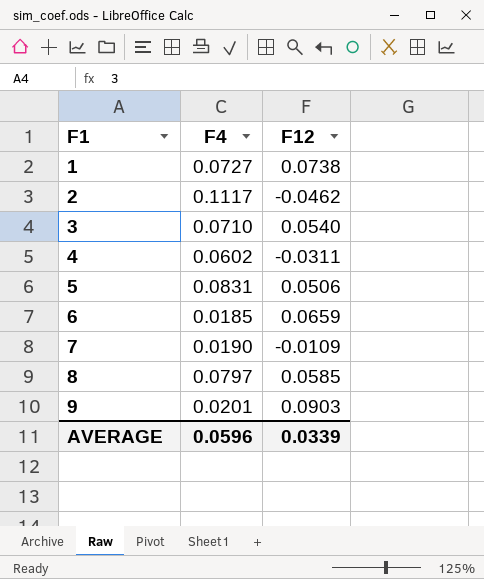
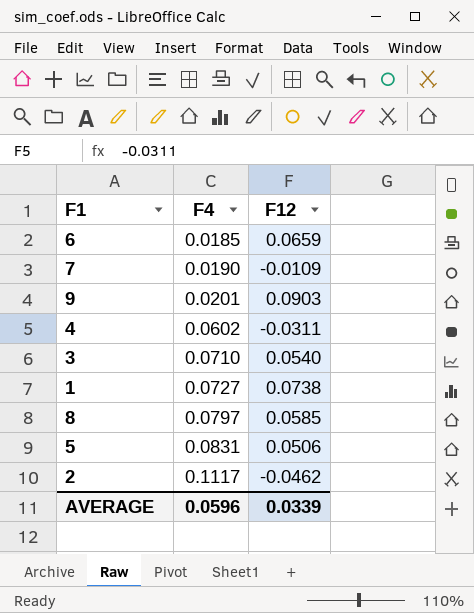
row order: F1 ascending -> F4 ascending

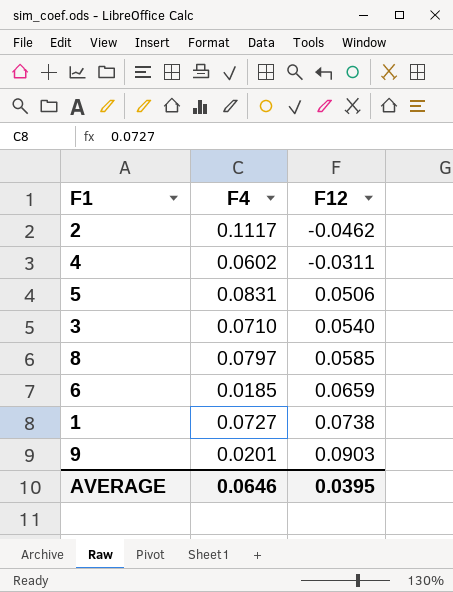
row order: F4 ascending -> F12 ascending
row 7: 0.0190 | -0.0109 -> none
AVERAGE | F4: 0.0596 -> 0.0646
AVERAGE | F12: 0.0339 -> 0.0395

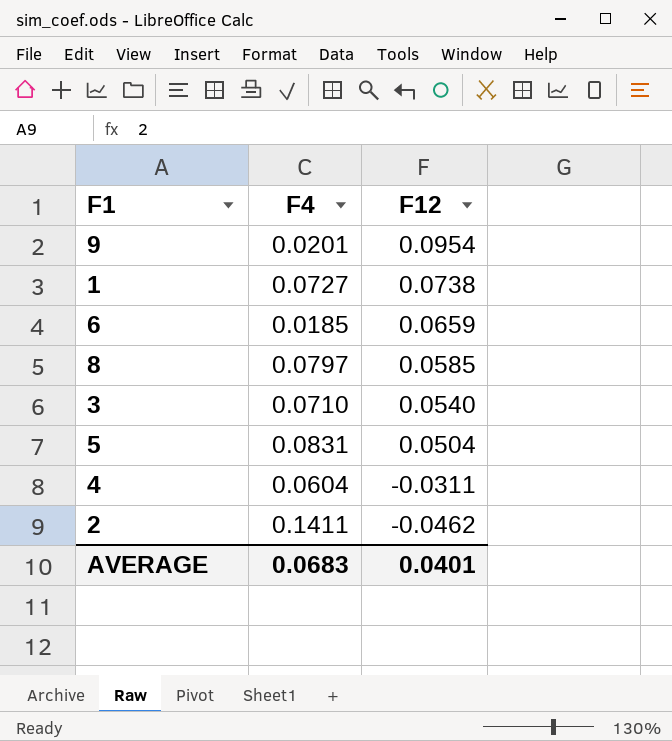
row order: F12 ascending -> F12 descending
9 | F12: 0.0903 -> 0.0954
5 | F12: 0.0506 -> 0.0504
4 | F4: 0.0602 -> 0.0604
2 | F4: 0.1117 -> 0.1411
AVERAGE | F4: 0.0646 -> 0.0683
AVERAGE | F12: 0.0395 -> 0.0401

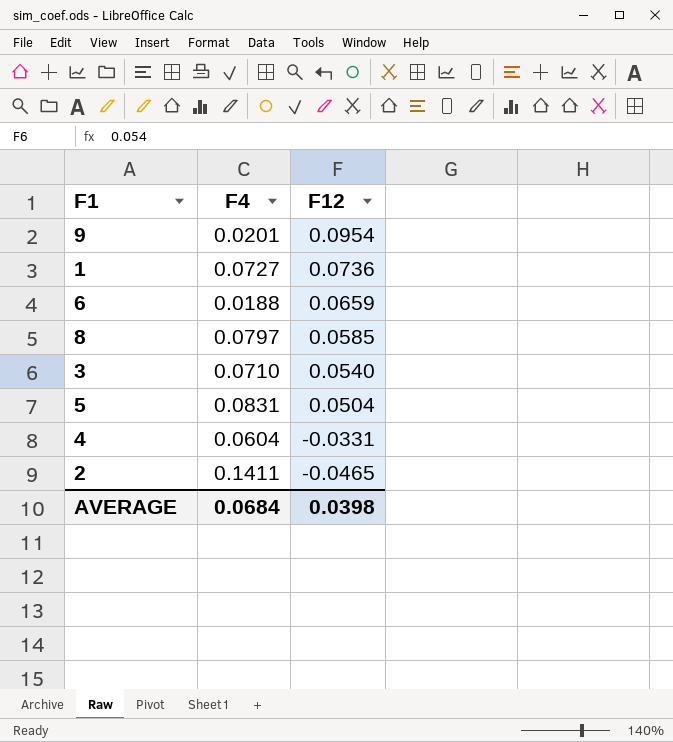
1 | F12: 0.0738 -> 0.0736
6 | F4: 0.0185 -> 0.0188
4 | F12: -0.0311 -> -0.0331
2 | F12: -0.0462 -> -0.0465
AVERAGE | F4: 0.0683 -> 0.0684
AVERAGE | F12: 0.0401 -> 0.0398

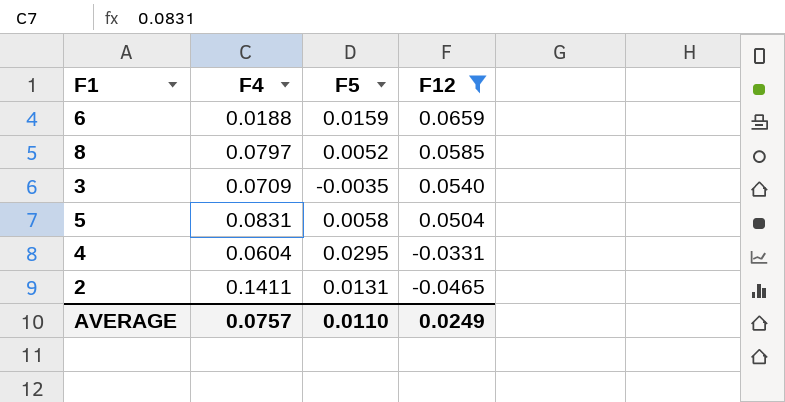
filter: none -> F12 <= 0.0659
column F5 | position: none -> 3
3 | F4: 0.0710 -> 0.0709
AVERAGE | F4: 0.0684 -> 0.0757
AVERAGE | F12: 0.0398 -> 0.0249

